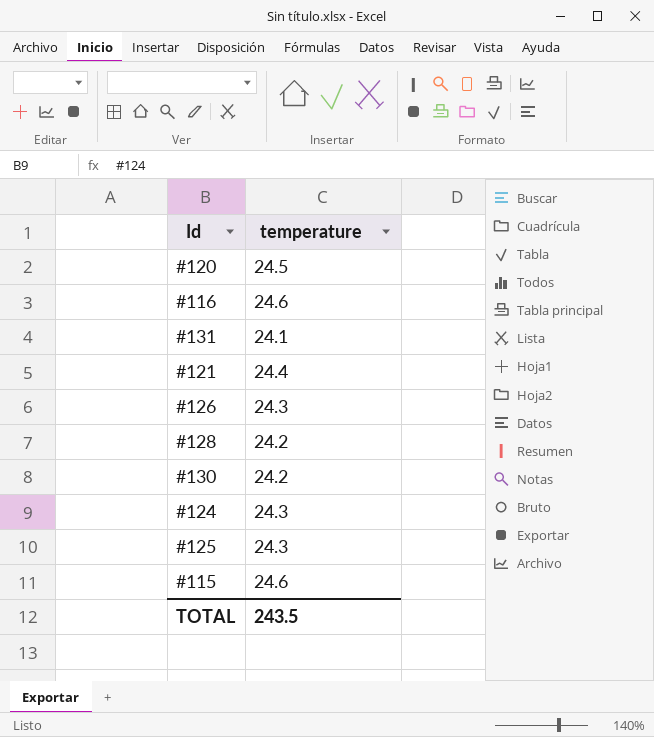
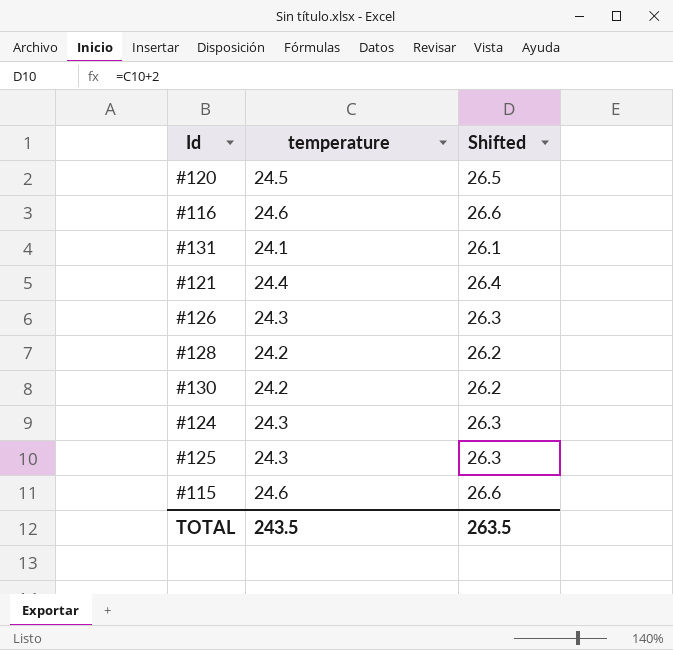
column Shifted | formula: none -> [temperature] + 2

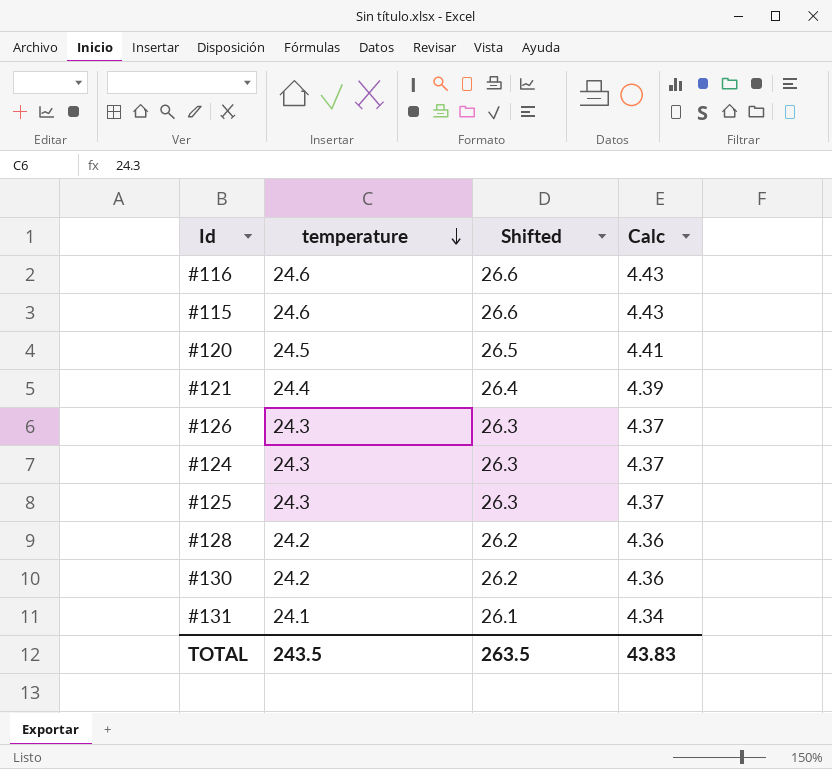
row order: none -> temperature descending
column Calc | formula: none -> [temperature] * 0.18

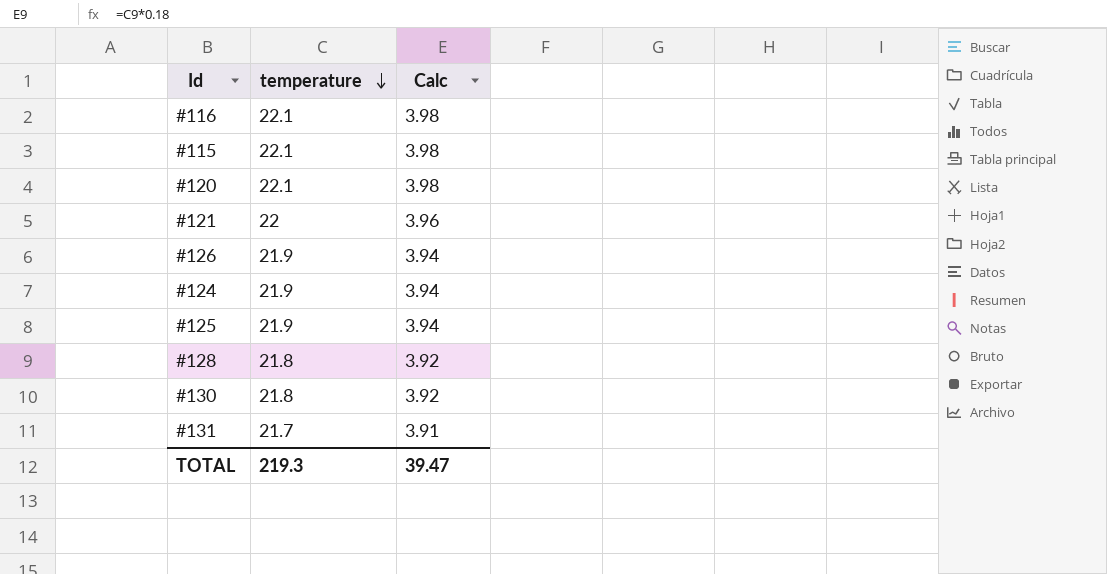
column Shifted | formula: [temperature] + 2 -> none
#116 | temperature: 24.6 -> 22.1
#116 | Calc: 4.43 -> 3.98
#115 | temperature: 24.6 -> 22.1
#115 | Calc: 4.43 -> 3.98
#120 | temperature: 24.5 -> 22.1
#120 | Calc: 4.41 -> 3.98
#121 | temperature: 24.4 -> 22
#121 | Calc: 4.39 -> 3.96
#126 | temperature: 24.3 -> 21.9
#126 | Calc: 4.37 -> 3.94
#124 | temperature: 24.3 -> 21.9
#124 | Calc: 4.37 -> 3.94
#125 | temperature: 24.3 -> 21.9
#125 | Calc: 4.37 -> 3.94
#128 | temperature: 24.2 -> 21.8
#128 | Calc: 4.36 -> 3.92
#130 | temperature: 24.2 -> 21.8
#130 | Calc: 4.36 -> 3.92
#131 | temperature: 24.1 -> 21.7
#131 | Calc: 4.34 -> 3.91
TOTAL | temperature: 243.5 -> 219.3
TOTAL | Calc: 43.83 -> 39.47

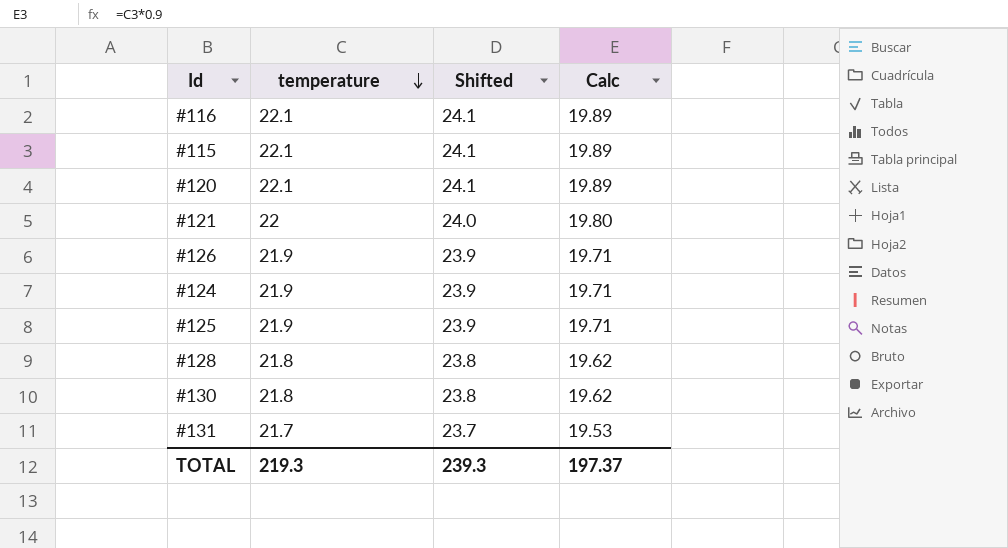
column Shifted | formula: none -> [temperature] + 2
column Calc | formula: [temperature] * 0.18 -> [temperature] * 0.9
TOTAL | Calc: 39.47 -> 197.37

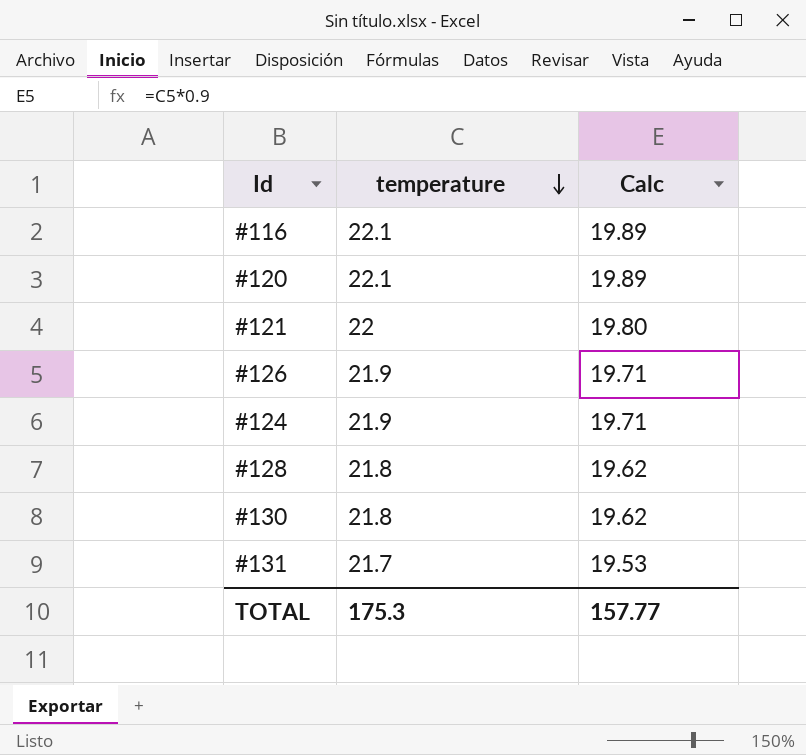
column Shifted | formula: [temperature] + 2 -> none
row #115: 22.1 | 24.1 | 19.89 -> none
row #125: 21.9 | 23.9 | 19.71 -> none
TOTAL | temperature: 219.3 -> 175.3
TOTAL | Calc: 197.37 -> 157.77

